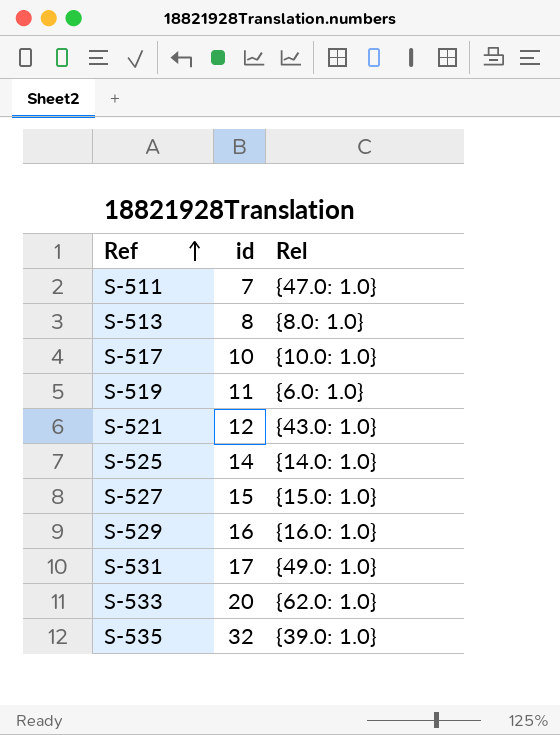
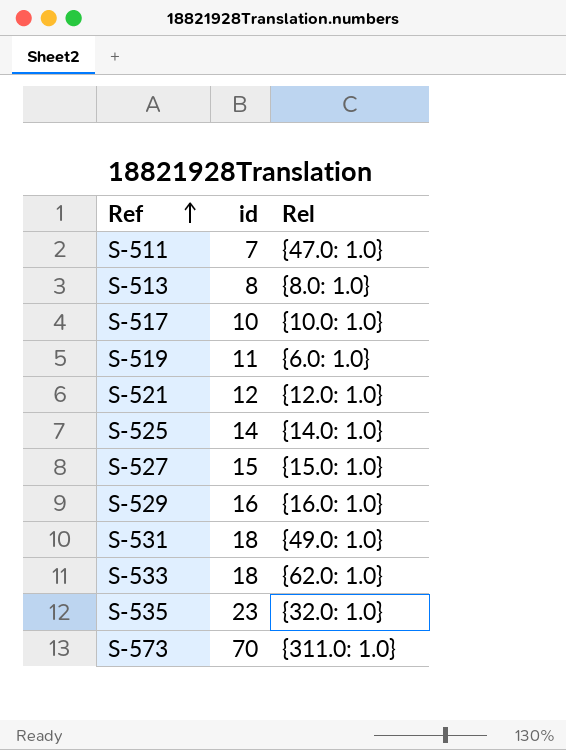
S-521 | Rel: {43.0: 1.0} -> {12.0: 1.0}
S-531 | id: 17 -> 18
S-533 | id: 20 -> 18
S-535 | id: 32 -> 23
S-535 | Rel: {39.0: 1.0} -> {32.0: 1.0}
row S-573: none -> 70 | {311.0: 1.0}

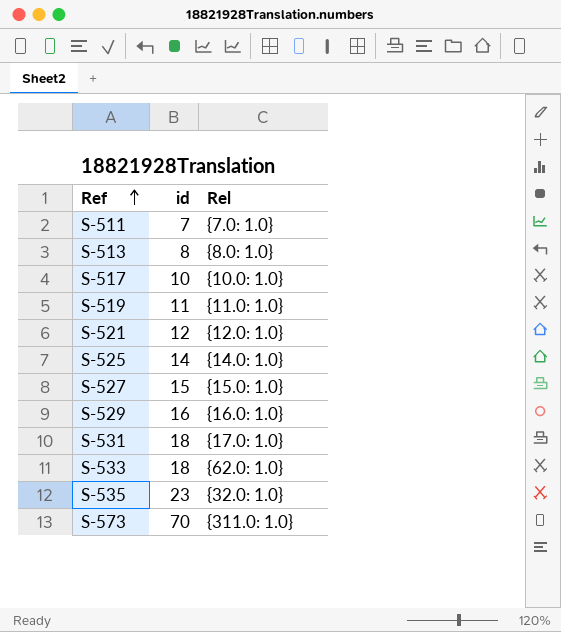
S-511 | Rel: {47.0: 1.0} -> {7.0: 1.0}
S-519 | Rel: {6.0: 1.0} -> {11.0: 1.0}
S-531 | Rel: {49.0: 1.0} -> {17.0: 1.0}

